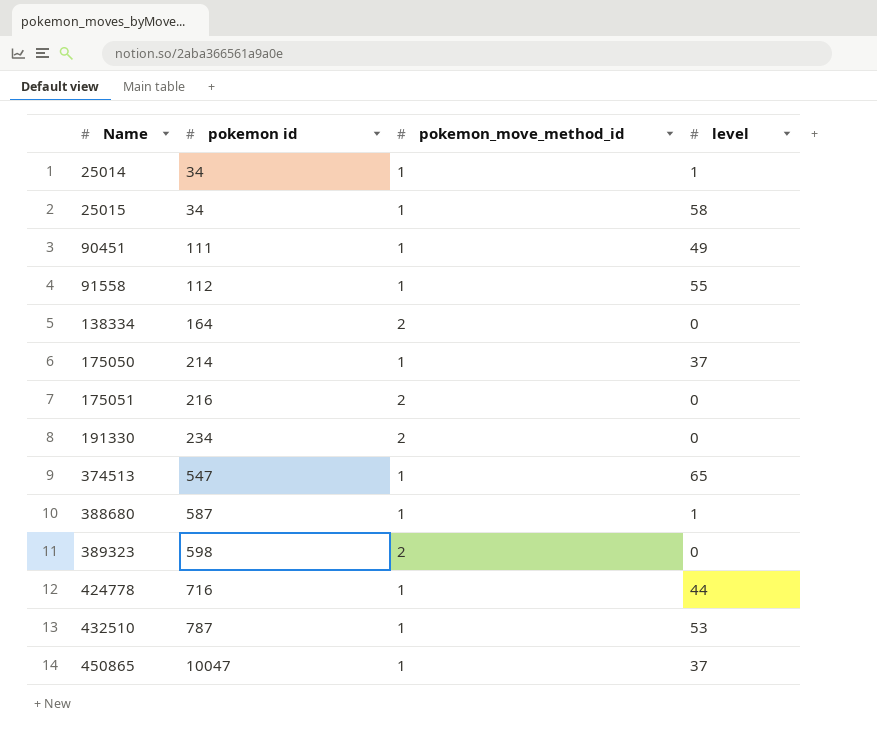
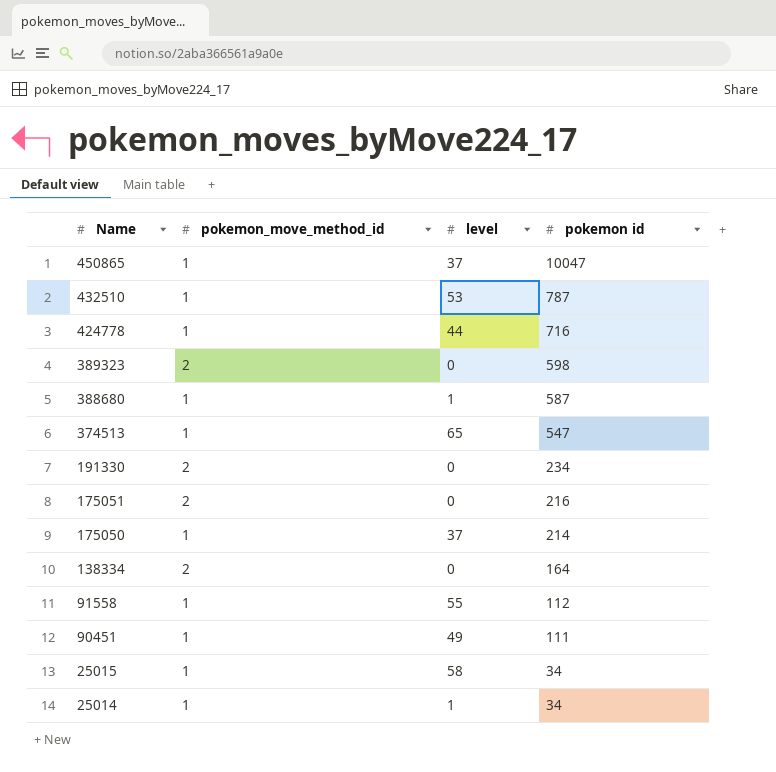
row order: Name ascending -> Name descending
column pokemon id | position: 2 -> 4

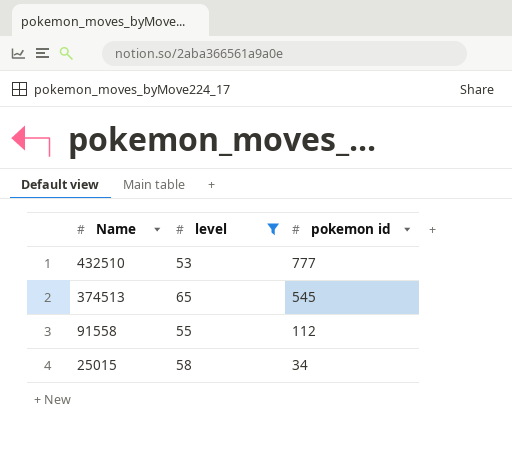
filter: none -> level >= 53
column pokemon_move_method_id | position: 2 -> none
432510 | pokemon id: 787 -> 777
374513 | pokemon id: 547 -> 545

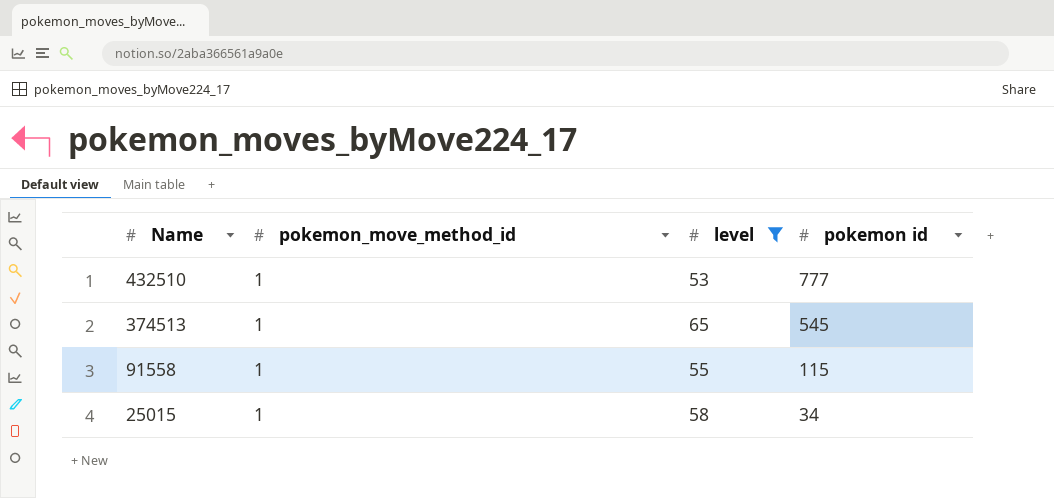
column pokemon_move_method_id | position: none -> 2
91558 | pokemon id: 112 -> 115

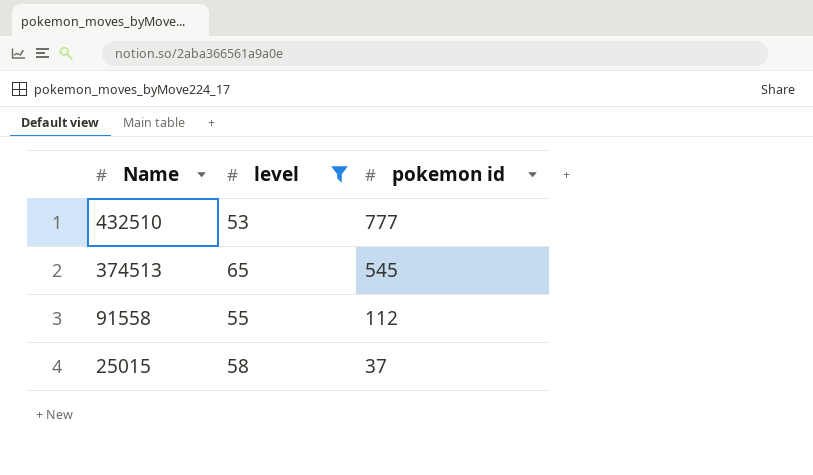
column pokemon_move_method_id | position: 2 -> none
91558 | pokemon id: 115 -> 112
25015 | pokemon id: 34 -> 37

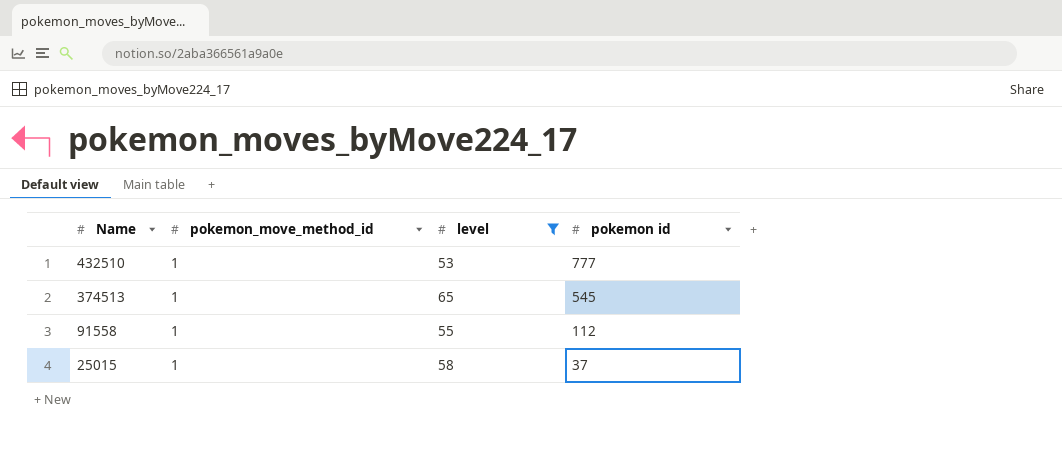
column pokemon_move_method_id | position: none -> 2

